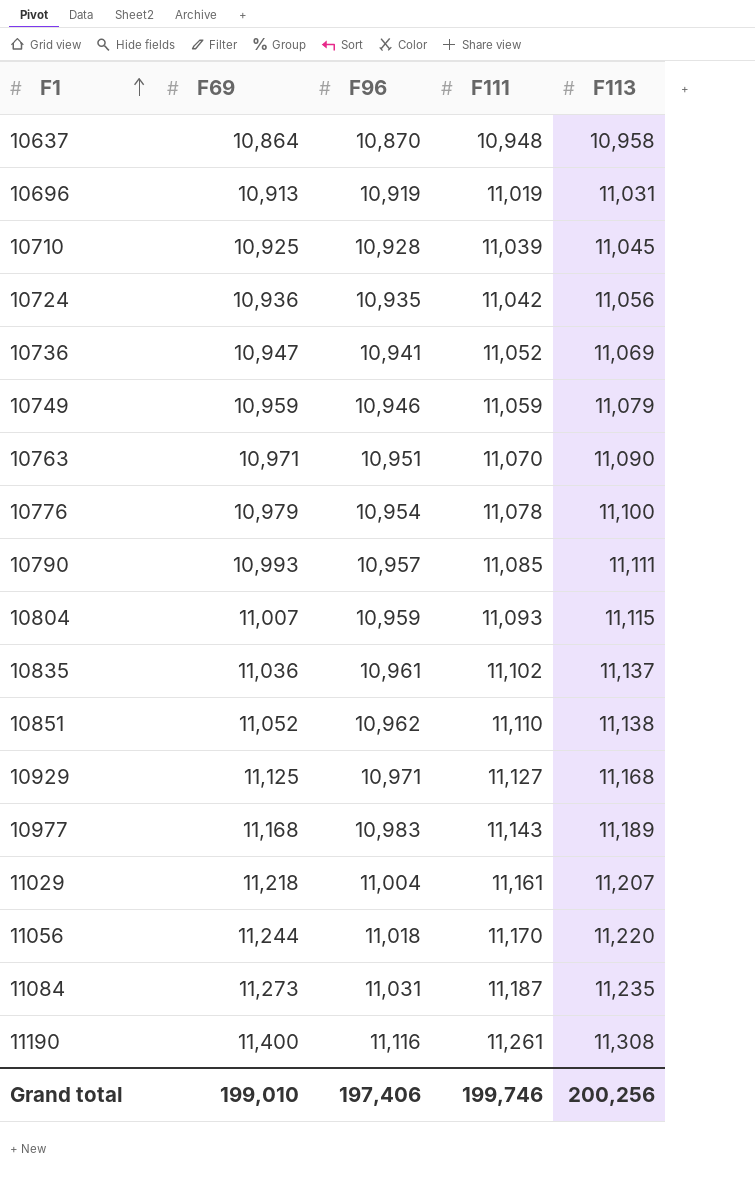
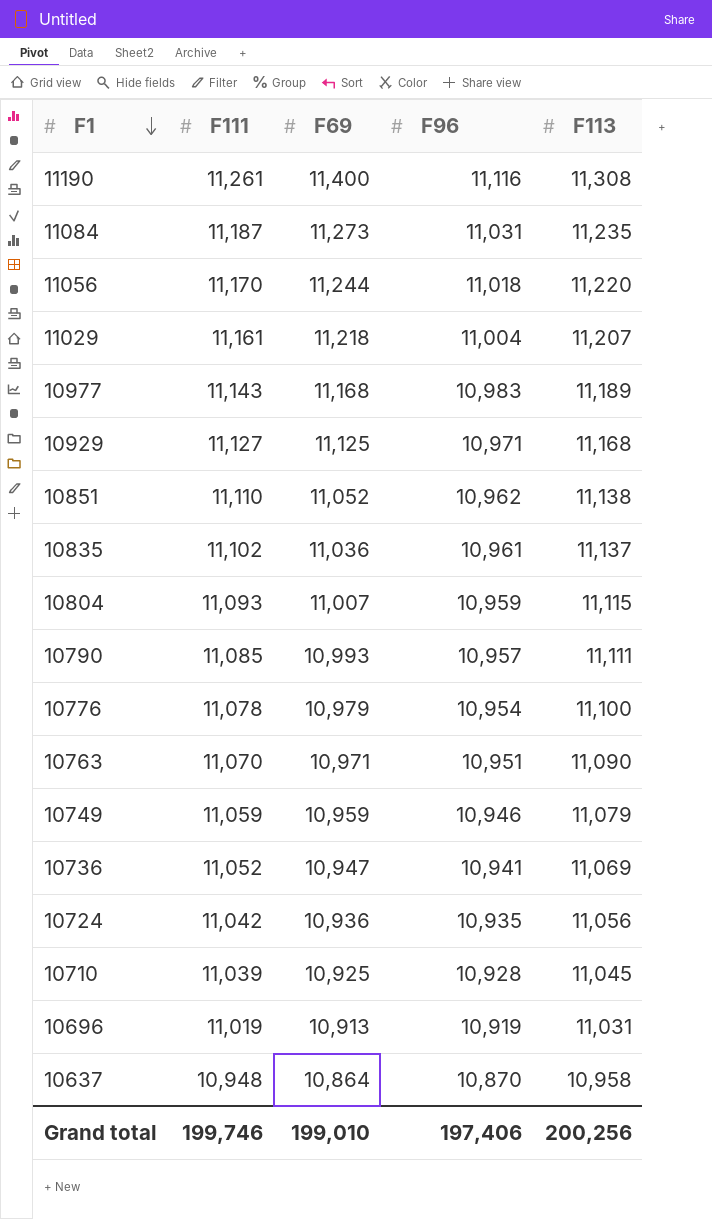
row order: F1 ascending -> F1 descending
column F111 | position: 4 -> 2

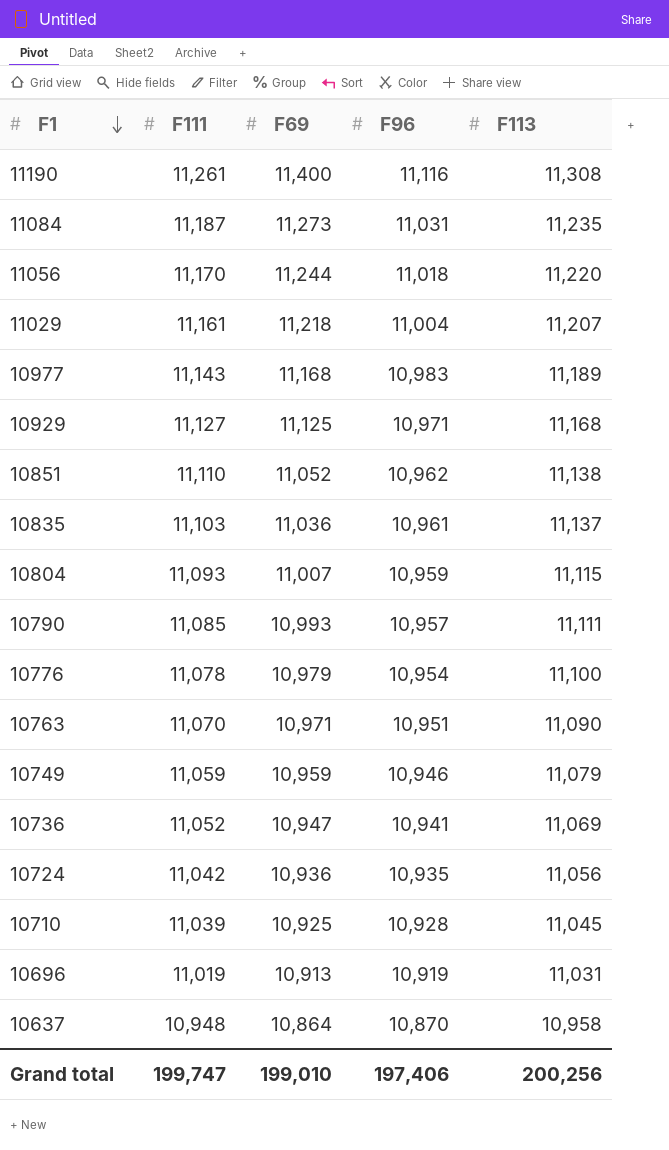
10835 | F111: 11,102 -> 11,103
Grand total | F111: 199,746 -> 199,747

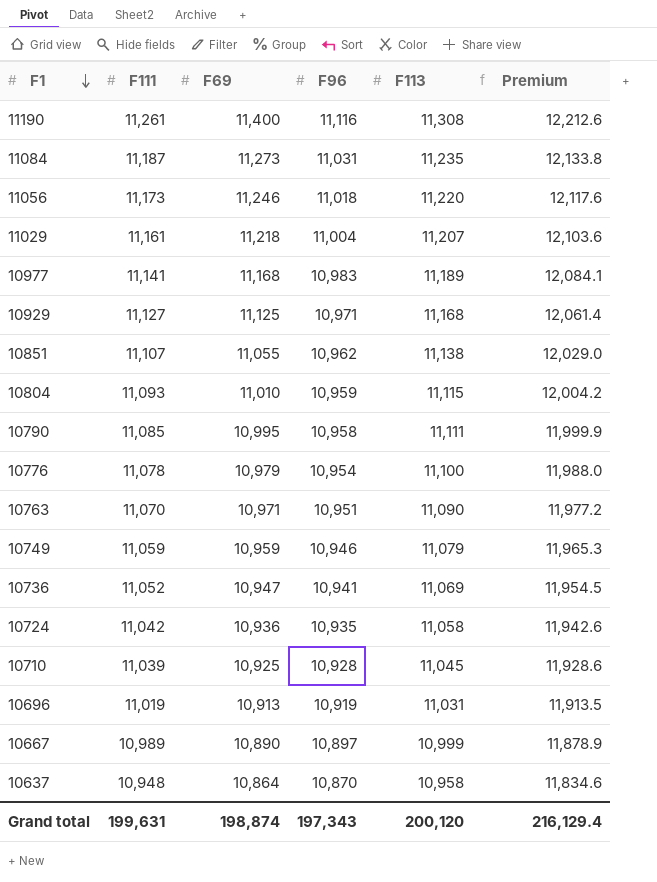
column Premium | formula: none -> [F113] * 1.08
row 10835: 11,103 | 11,036 | 10,961 | 11,137 -> none
11056 | F111: 11,170 -> 11,173
11056 | F69: 11,244 -> 11,246
10977 | F111: 11,143 -> 11,141
10851 | F111: 11,110 -> 11,107
10851 | F69: 11,052 -> 11,055
10804 | F69: 11,007 -> 11,010
10790 | F69: 10,993 -> 10,995
10790 | F96: 10,957 -> 10,958
10724 | F113: 11,056 -> 11,058
row 10667: none -> 10,989 | 10,890 | 10,897 | 10,999 | 11,878.9
Grand total | F111: 199,747 -> 199,631
Grand total | F69: 199,010 -> 198,874
Grand total | F96: 197,406 -> 197,343
Grand total | F113: 200,256 -> 200,120

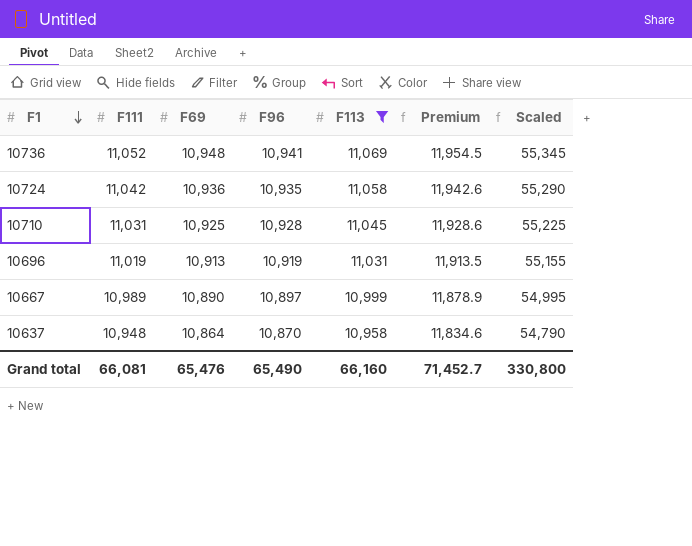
filter: none -> F113 <= 11,069
column Scaled | formula: none -> [F113] * 5
10736 | F69: 10,947 -> 10,948
10710 | F111: 11,039 -> 11,031
Grand total | F111: 199,631 -> 66,081
Grand total | F69: 198,874 -> 65,476
Grand total | F96: 197,343 -> 65,490
Grand total | F113: 200,120 -> 66,160
Grand total | Premium: 216,129.4 -> 71,452.7

